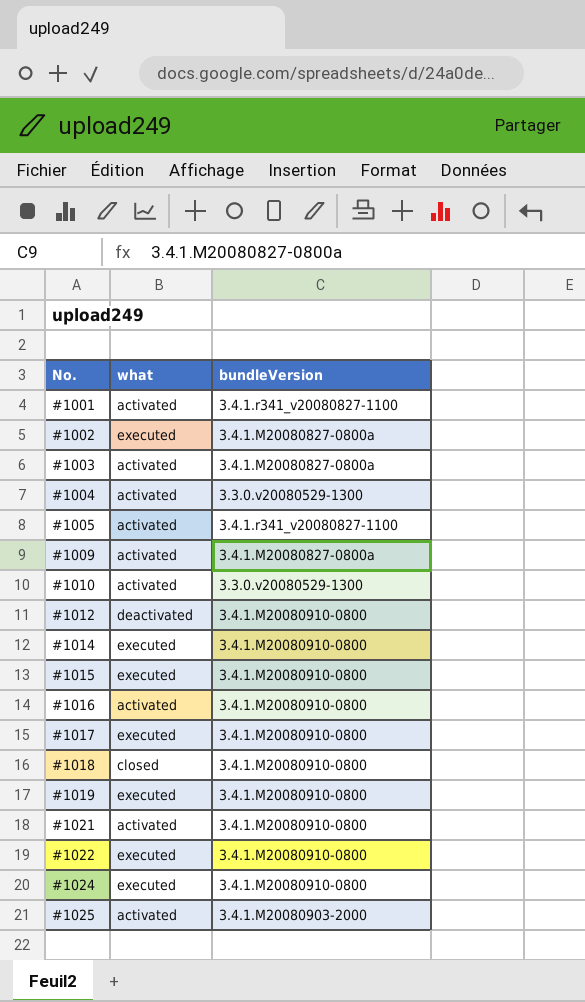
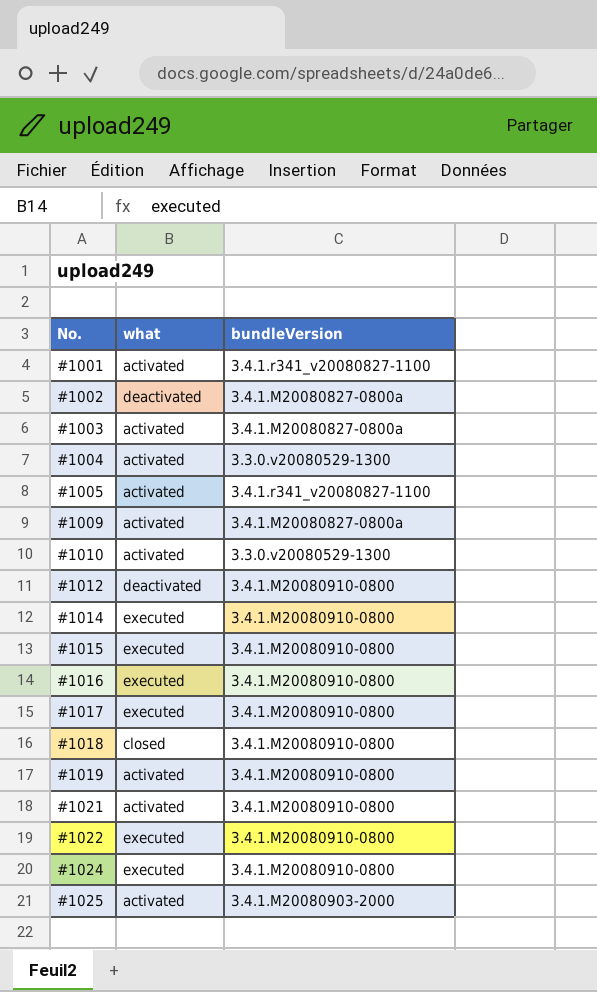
#1002 | what: executed -> deactivated
#1016 | what: activated -> executed
#1019 | what: executed -> activated

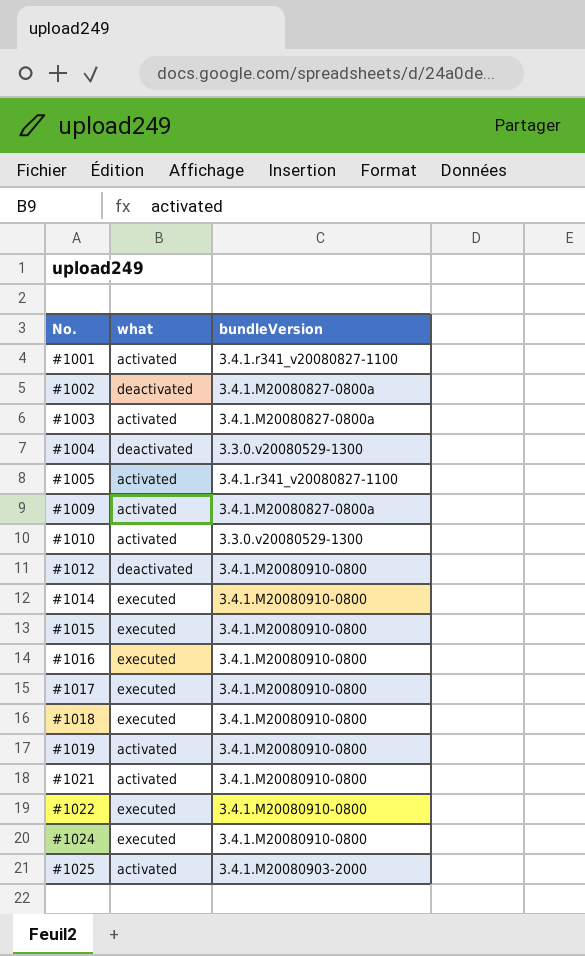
#1004 | what: activated -> deactivated
#1018 | what: closed -> executed

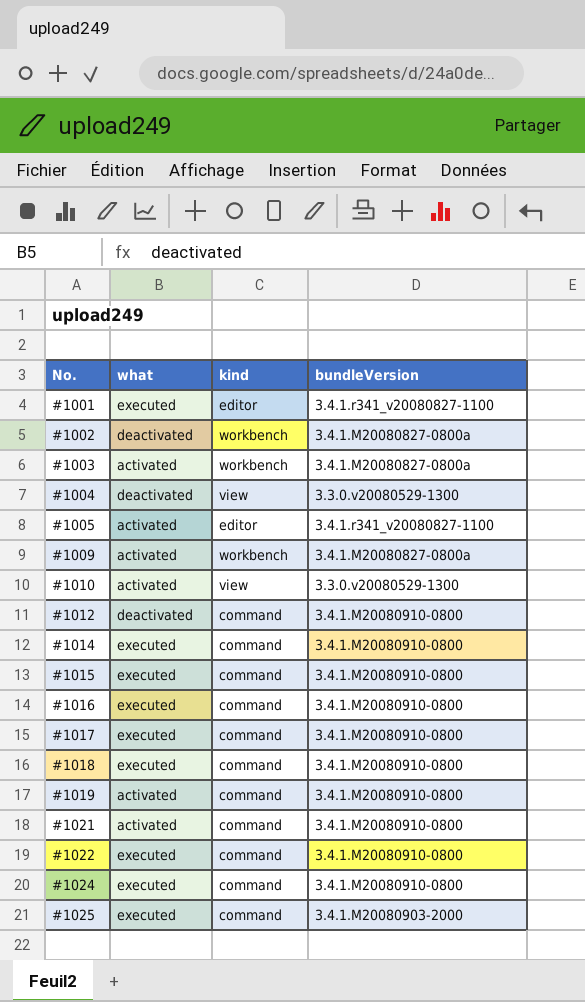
column kind | position: none -> 3
#1001 | what: activated -> executed
#1025 | what: activated -> executed

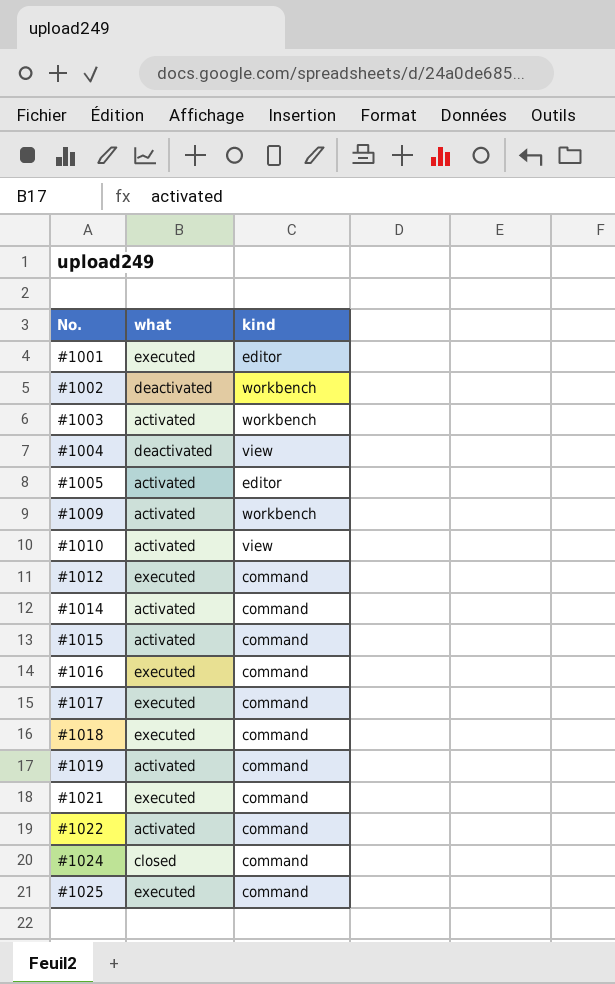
column bundleVersion | position: 4 -> none
#1012 | what: deactivated -> executed
#1014 | what: executed -> activated
#1015 | what: executed -> activated
#1021 | what: activated -> executed
#1022 | what: executed -> activated
#1024 | what: executed -> closed

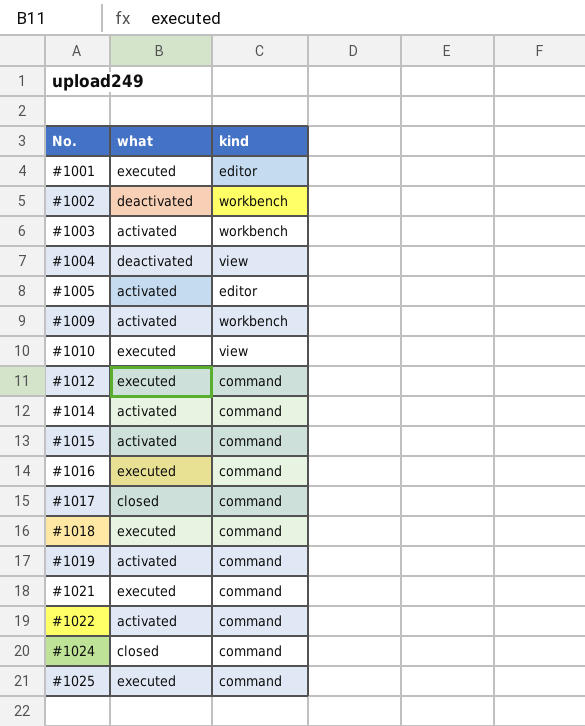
#1010 | what: activated -> executed
#1017 | what: executed -> closed

